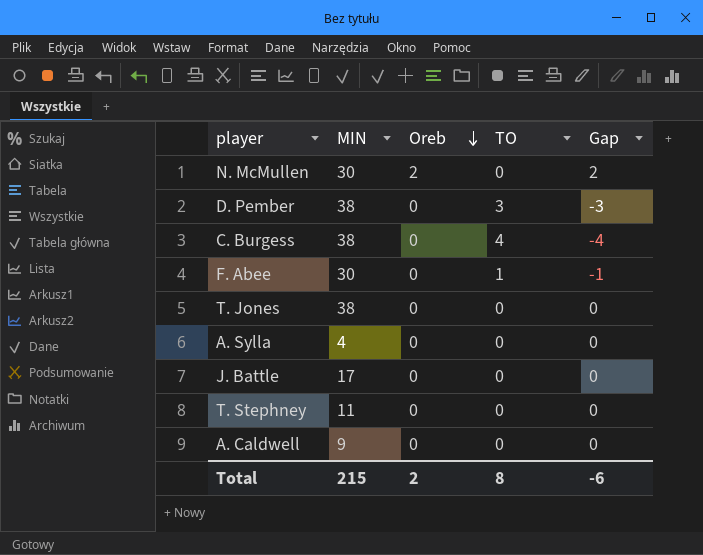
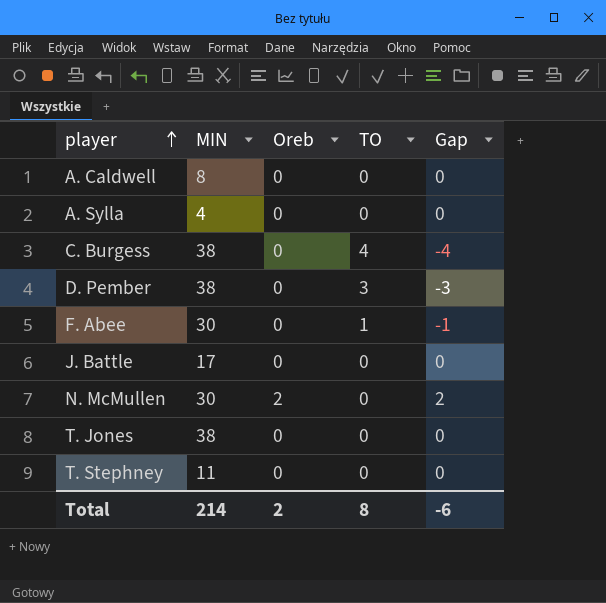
row order: Oreb descending -> player ascending
A. Caldwell | MIN: 9 -> 8
Total | MIN: 215 -> 214

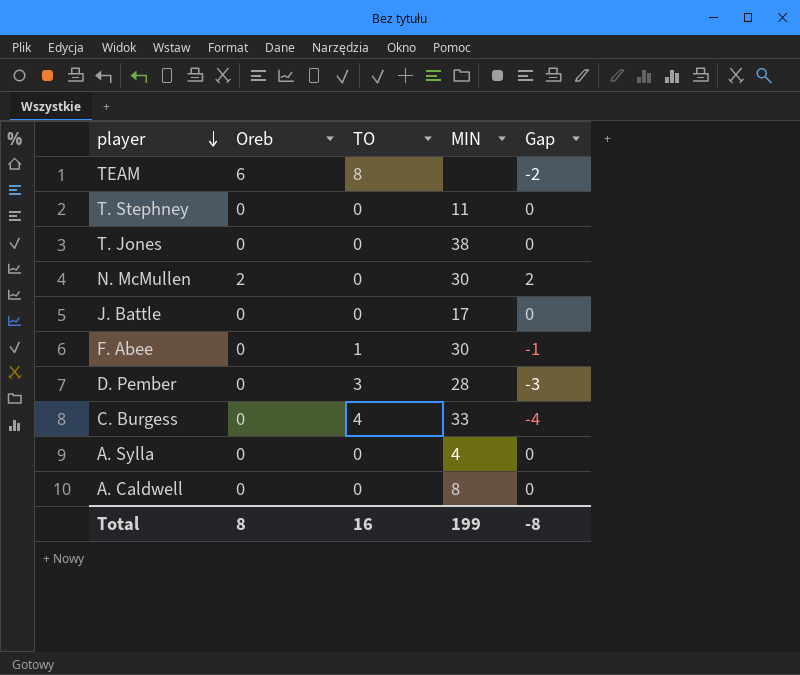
row order: player ascending -> player descending
column MIN | position: 2 -> 4
row TEAM: none -> 6 | 8 | none | -2
D. Pember | MIN: 38 -> 28
C. Burgess | MIN: 38 -> 33
Total | Oreb: 2 -> 8
Total | TO: 8 -> 16
Total | MIN: 214 -> 199
Total | Gap: -6 -> -8

